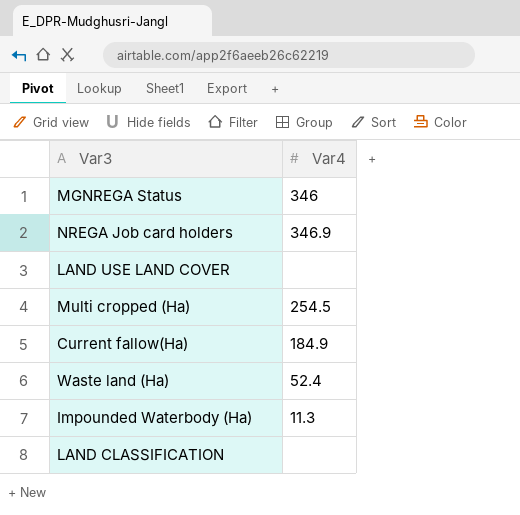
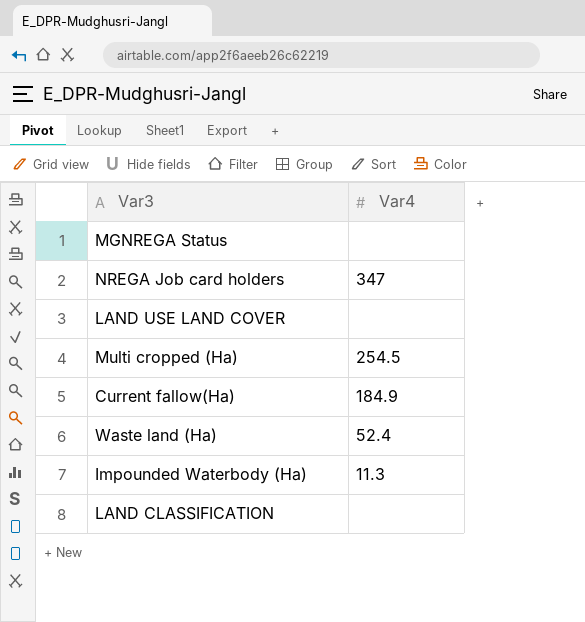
MGNREGA Status | Var4: 346 -> none
NREGA Job card holders | Var4: 346.9 -> 347

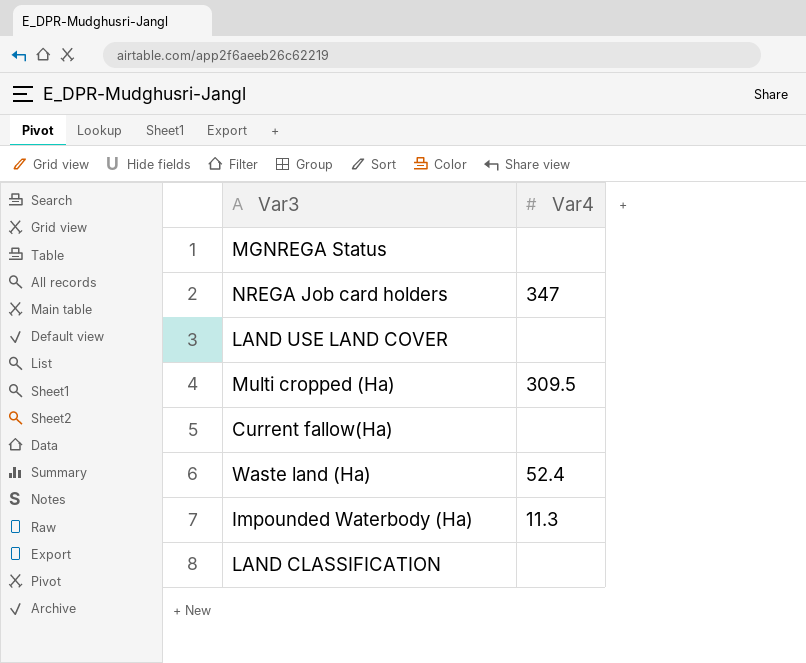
Multi cropped (Ha) | Var4: 254.5 -> 309.5
Current fallow(Ha) | Var4: 184.9 -> none

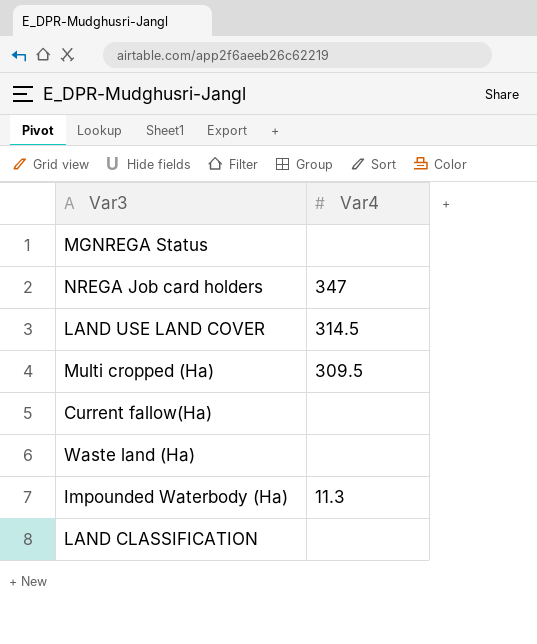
LAND USE LAND COVER | Var4: none -> 314.5
Waste land (Ha) | Var4: 52.4 -> none

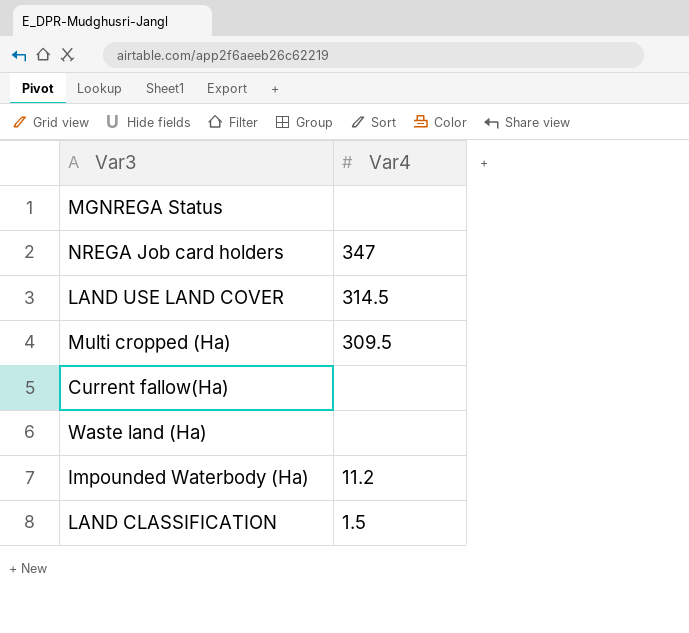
Impounded Waterbody (Ha) | Var4: 11.3 -> 11.2
LAND CLASSIFICATION | Var4: none -> 1.5

